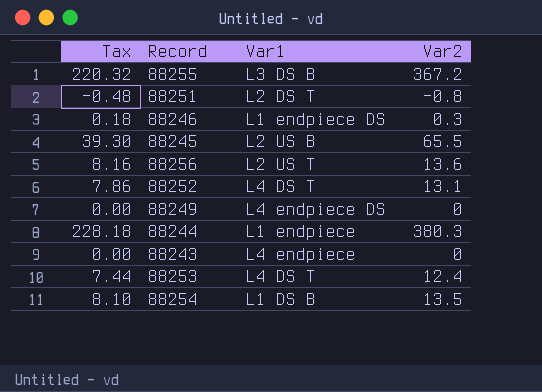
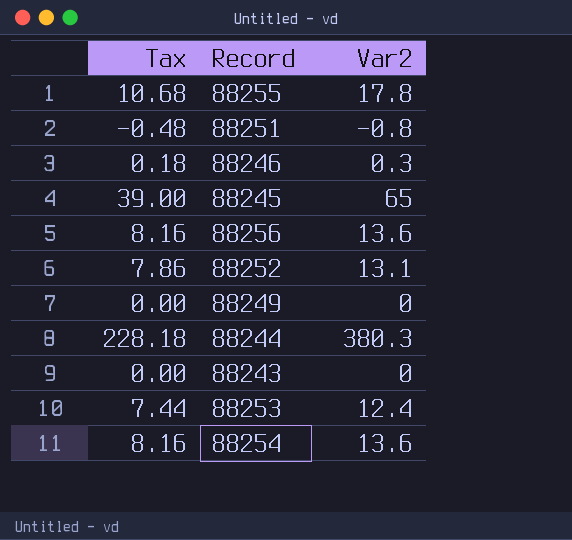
column Var1 | position: 3 -> none
88255 | Tax: 220.32 -> 10.68
88255 | Var2: 367.2 -> 17.8
88245 | Tax: 39.30 -> 39.00
88245 | Var2: 65.5 -> 65
88254 | Tax: 8.10 -> 8.16
88254 | Var2: 13.5 -> 13.6

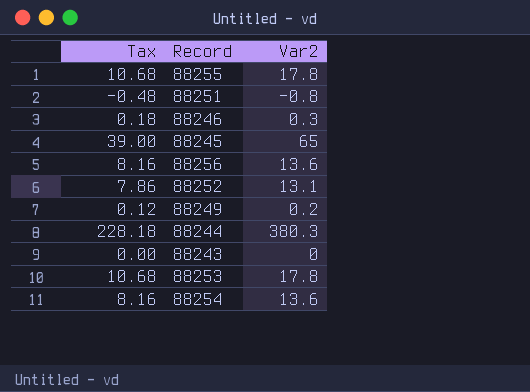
88249 | Tax: 0.00 -> 0.12
88249 | Var2: 0 -> 0.2
88253 | Tax: 7.44 -> 10.68
88253 | Var2: 12.4 -> 17.8

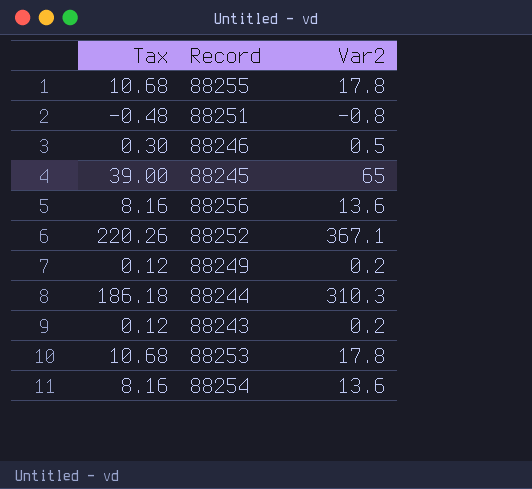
88246 | Tax: 0.18 -> 0.30
88246 | Var2: 0.3 -> 0.5
88252 | Tax: 7.86 -> 220.26
88252 | Var2: 13.1 -> 367.1
88244 | Tax: 228.18 -> 186.18
88244 | Var2: 380.3 -> 310.3
88243 | Tax: 0.00 -> 0.12
88243 | Var2: 0 -> 0.2

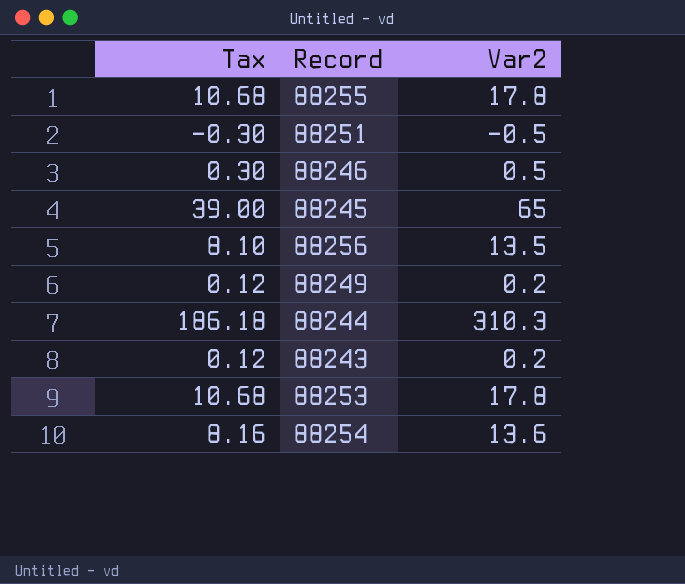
row 88252: 220.26 | 367.1 -> none
88251 | Tax: -0.48 -> -0.30
88251 | Var2: -0.8 -> -0.5
88256 | Tax: 8.16 -> 8.10
88256 | Var2: 13.6 -> 13.5

